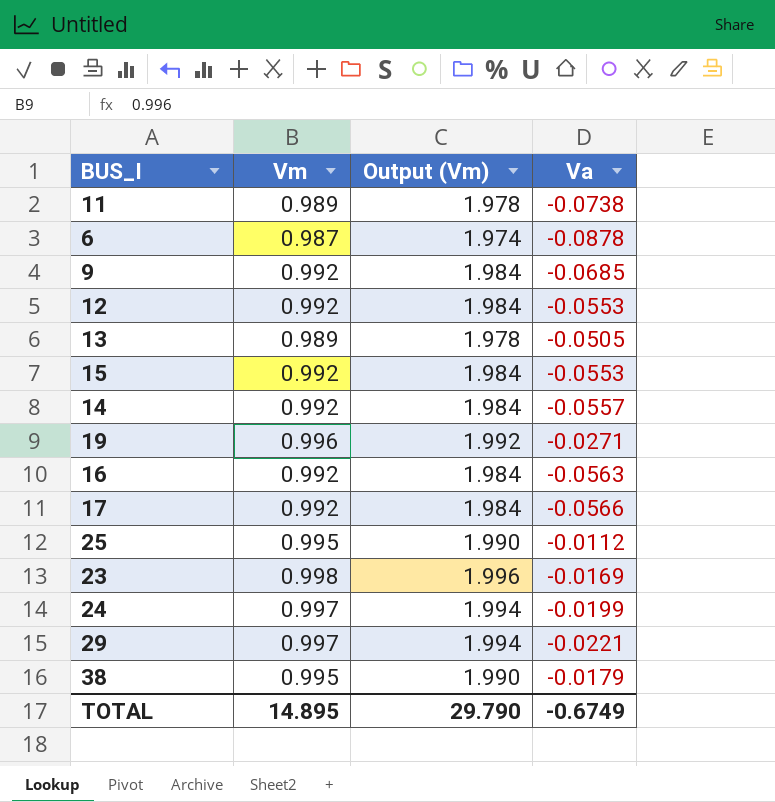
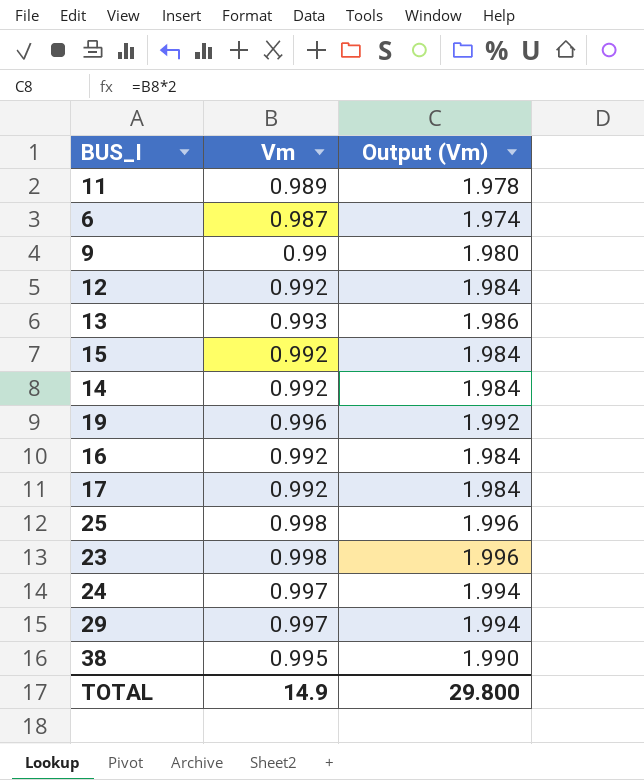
column Va | position: 4 -> none
9 | Vm: 0.992 -> 0.99
9 | Output (Vm): 1.984 -> 1.980
13 | Vm: 0.989 -> 0.993
13 | Output (Vm): 1.978 -> 1.986
25 | Vm: 0.995 -> 0.998
25 | Output (Vm): 1.990 -> 1.996
TOTAL | Vm: 14.895 -> 14.9
TOTAL | Output (Vm): 29.790 -> 29.800

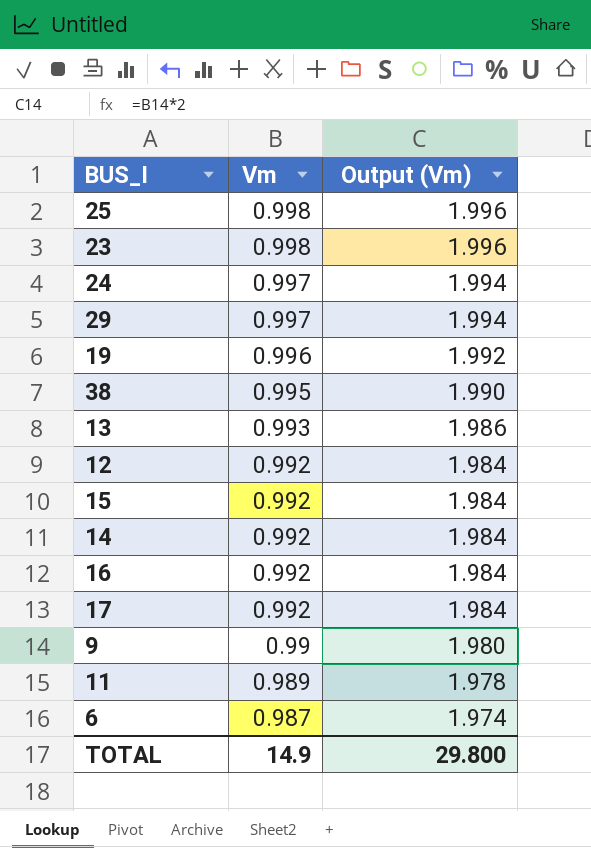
row order: none -> Vm descending

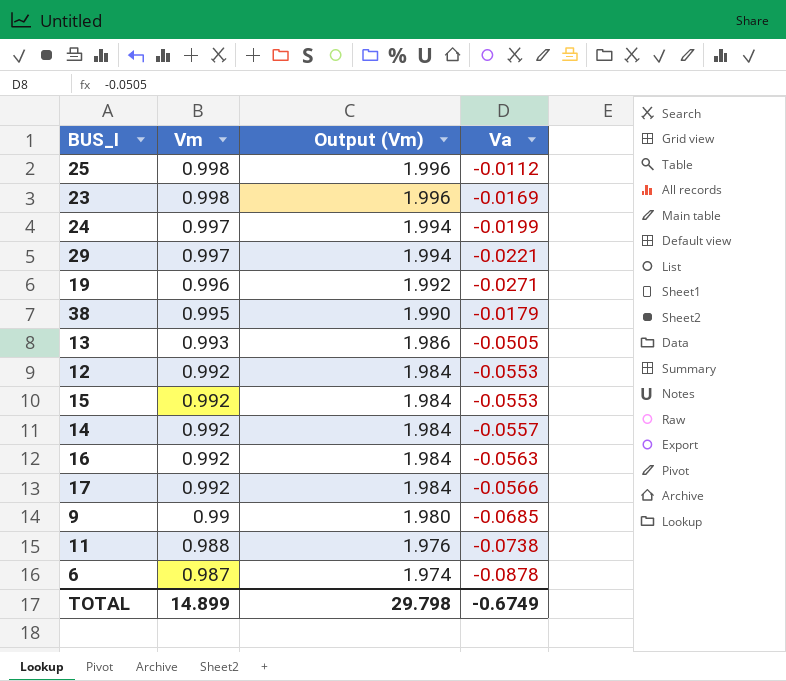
column Va | position: none -> 4
11 | Vm: 0.989 -> 0.988
11 | Output (Vm): 1.978 -> 1.976
TOTAL | Vm: 14.9 -> 14.899
TOTAL | Output (Vm): 29.800 -> 29.798

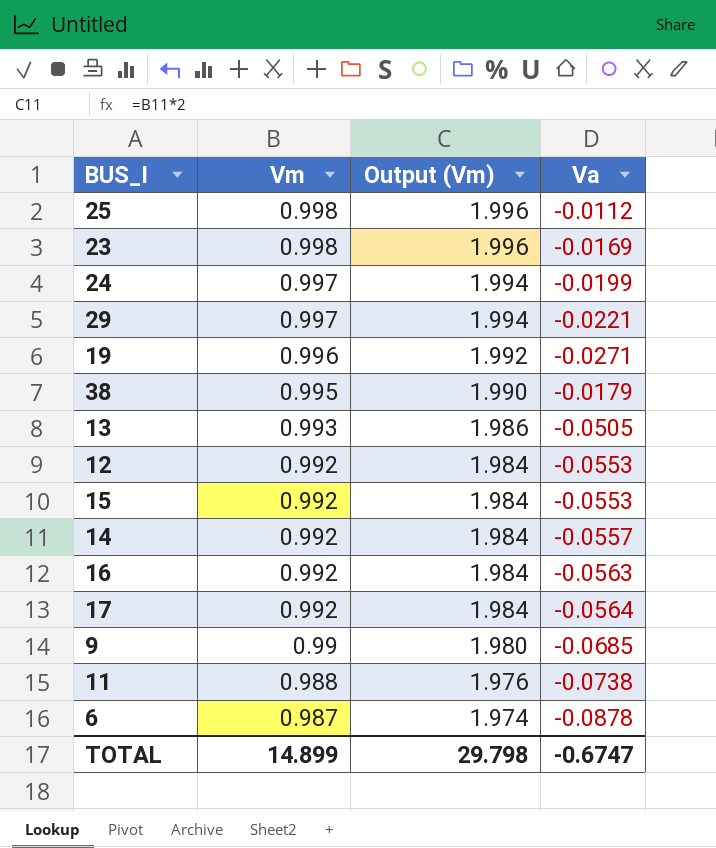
17 | Va: -0.0566 -> -0.0564
TOTAL | Va: -0.6749 -> -0.6747

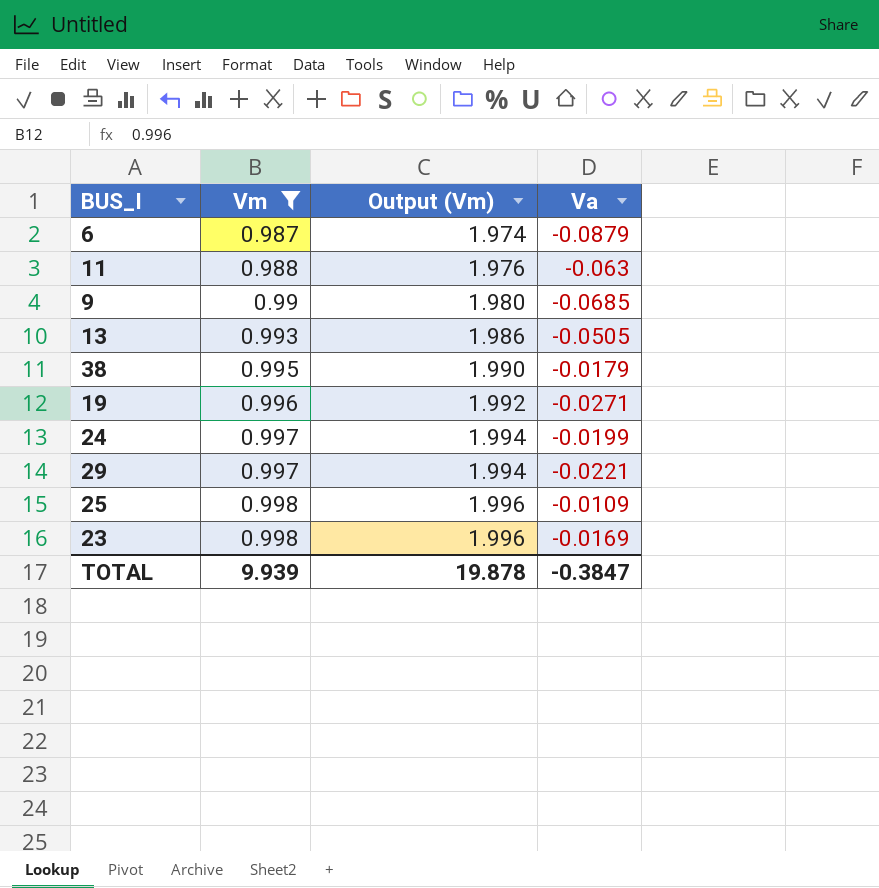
filter: none -> Vm != 0.992
row order: Vm descending -> Vm ascending
6 | Va: -0.0878 -> -0.0879
11 | Va: -0.0738 -> -0.063
25 | Va: -0.0112 -> -0.0109
TOTAL | Vm: 14.899 -> 9.939
TOTAL | Output (Vm): 29.798 -> 19.878
TOTAL | Va: -0.6747 -> -0.3847

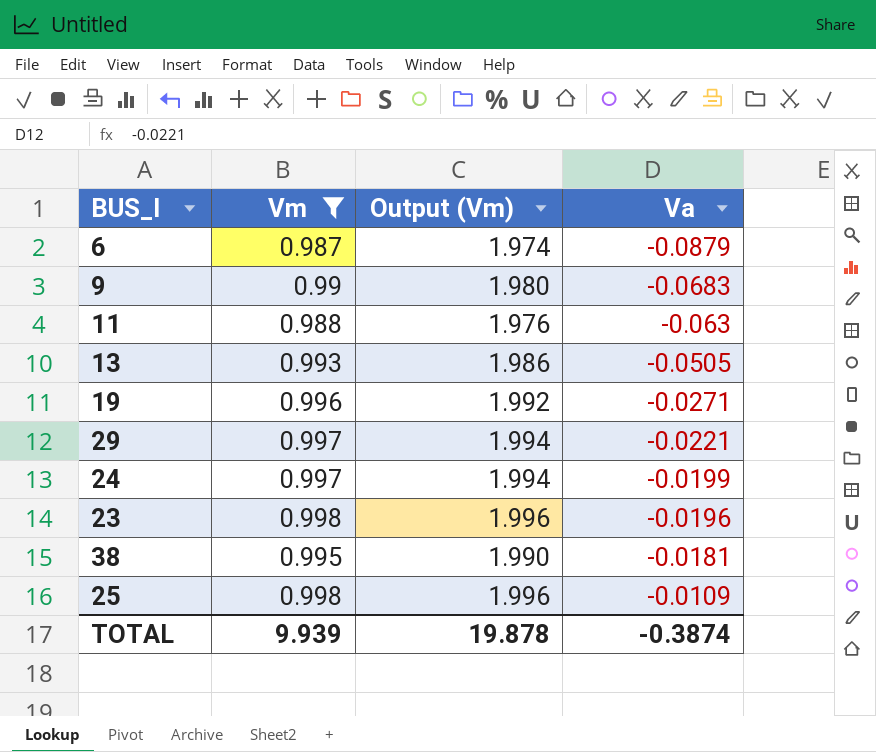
row order: Vm ascending -> Va ascending
9 | Va: -0.0685 -> -0.0683
23 | Va: -0.0169 -> -0.0196
38 | Va: -0.0179 -> -0.0181
TOTAL | Va: -0.3847 -> -0.3874

